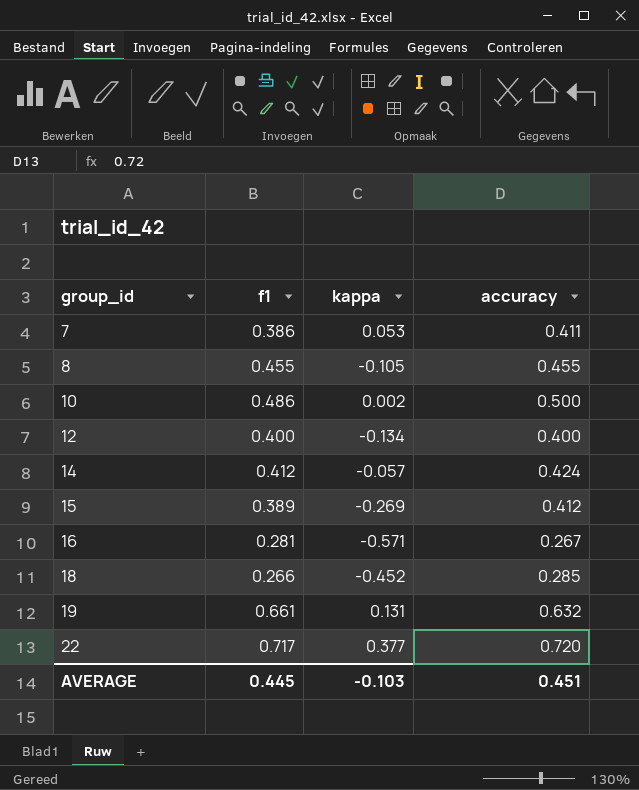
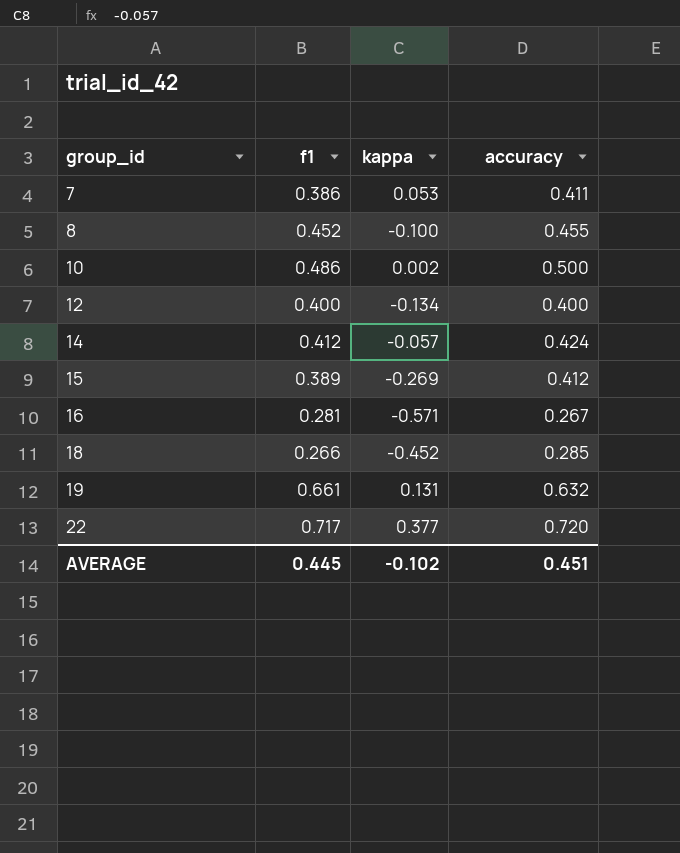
8 | f1: 0.455 -> 0.452
8 | kappa: -0.105 -> -0.100
AVERAGE | kappa: -0.103 -> -0.102

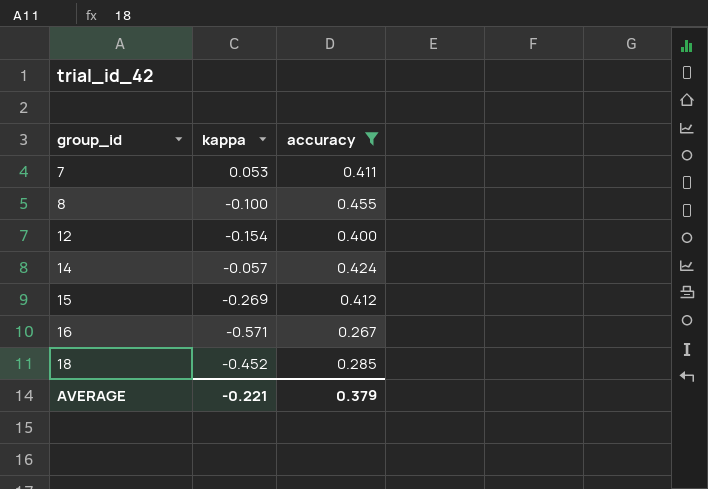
filter: none -> accuracy <= 0.455
column f1 | position: 2 -> none
12 | kappa: -0.134 -> -0.154
AVERAGE | kappa: -0.102 -> -0.221
AVERAGE | accuracy: 0.451 -> 0.379

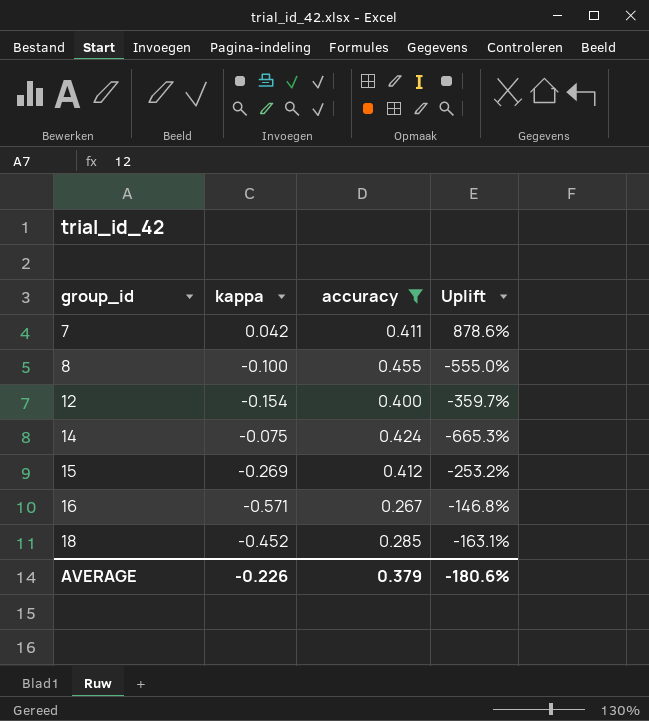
column Uplift | formula: none -> ([accuracy] - [kappa]) / [kappa]
7 | kappa: 0.053 -> 0.042
14 | kappa: -0.057 -> -0.075
AVERAGE | kappa: -0.221 -> -0.226

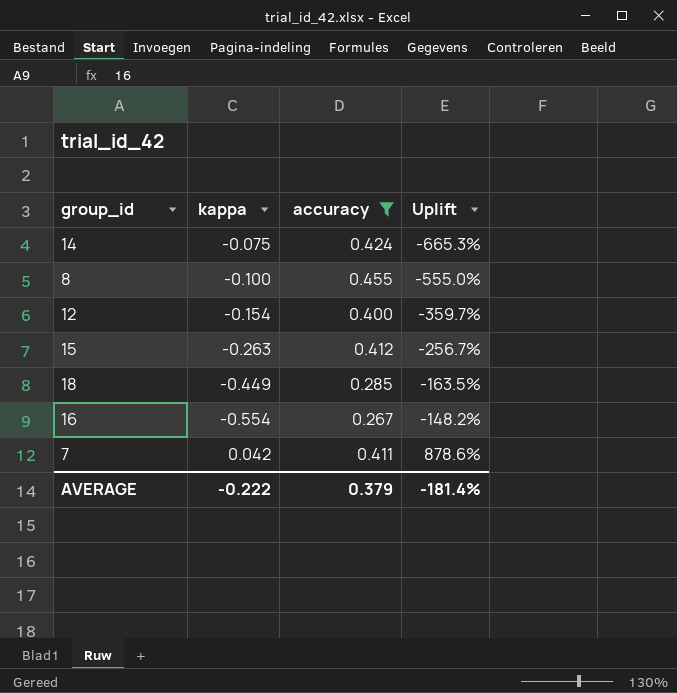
row order: group_id ascending -> Uplift ascending
15 | kappa: -0.269 -> -0.263
15 | Uplift: -253.2% -> -256.7%
18 | kappa: -0.452 -> -0.449
18 | Uplift: -163.1% -> -163.5%
16 | kappa: -0.571 -> -0.554
16 | Uplift: -146.8% -> -148.2%
AVERAGE | kappa: -0.226 -> -0.222
AVERAGE | Uplift: -180.6% -> -181.4%

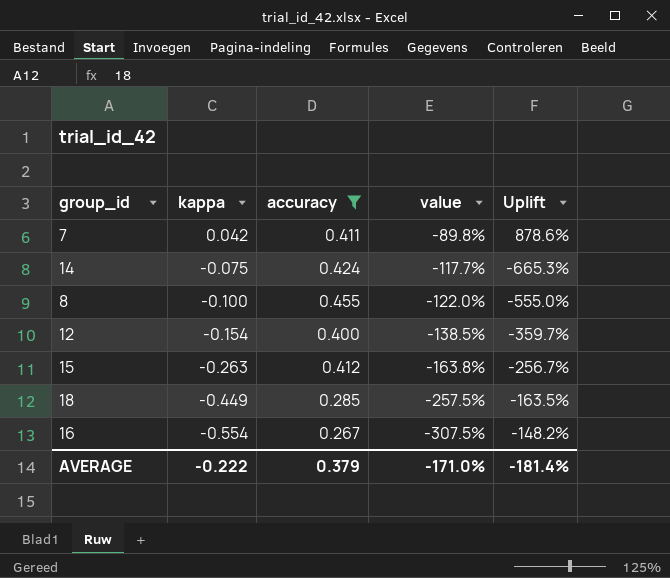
row order: Uplift ascending -> kappa descending
column value | formula: none -> ([kappa] - [accuracy]) / [accuracy]

